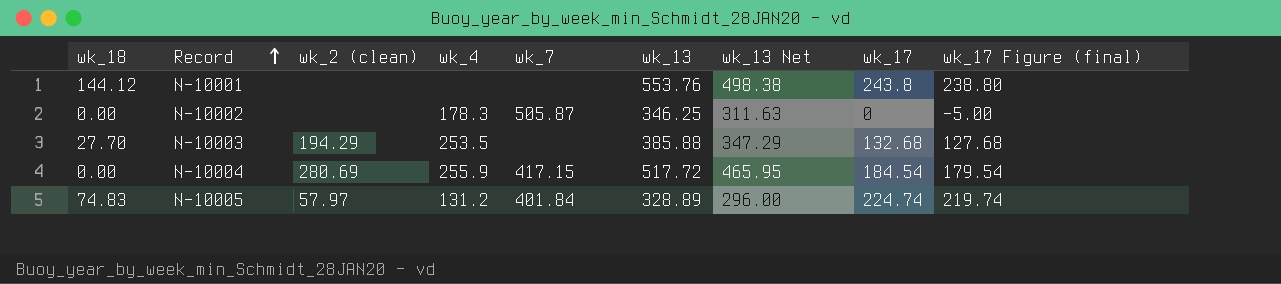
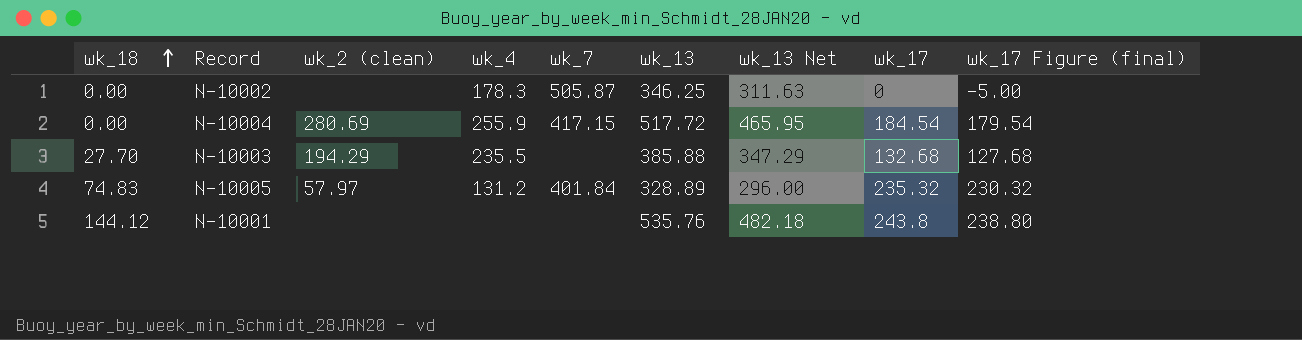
row order: Record ascending -> wk_18 ascending
N-10003 | wk_4: 253.5 -> 235.5
N-10005 | wk_17: 224.74 -> 235.32
N-10005 | wk_17 Figure (final): 219.74 -> 230.32
N-10001 | wk_13: 553.76 -> 535.76
N-10001 | wk_13 Net: 498.38 -> 482.18

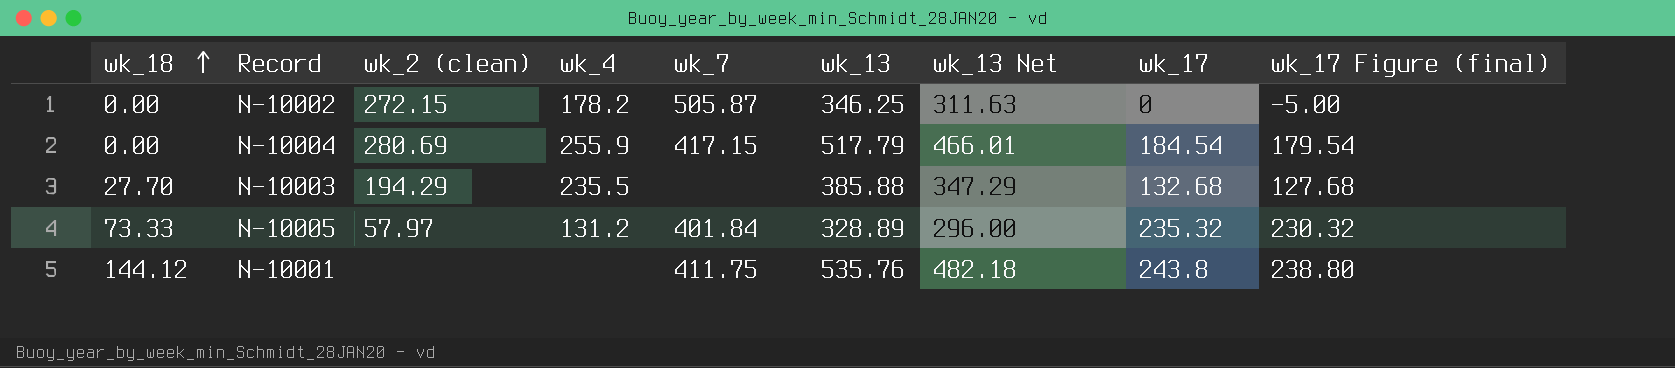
N-10002 | wk_2 (clean): none -> 272.15
N-10002 | wk_4: 178.3 -> 178.2
N-10004 | wk_13: 517.72 -> 517.79
N-10004 | wk_13 Net: 465.95 -> 466.01
N-10005 | wk_18: 74.83 -> 73.33
N-10001 | wk_7: none -> 411.75

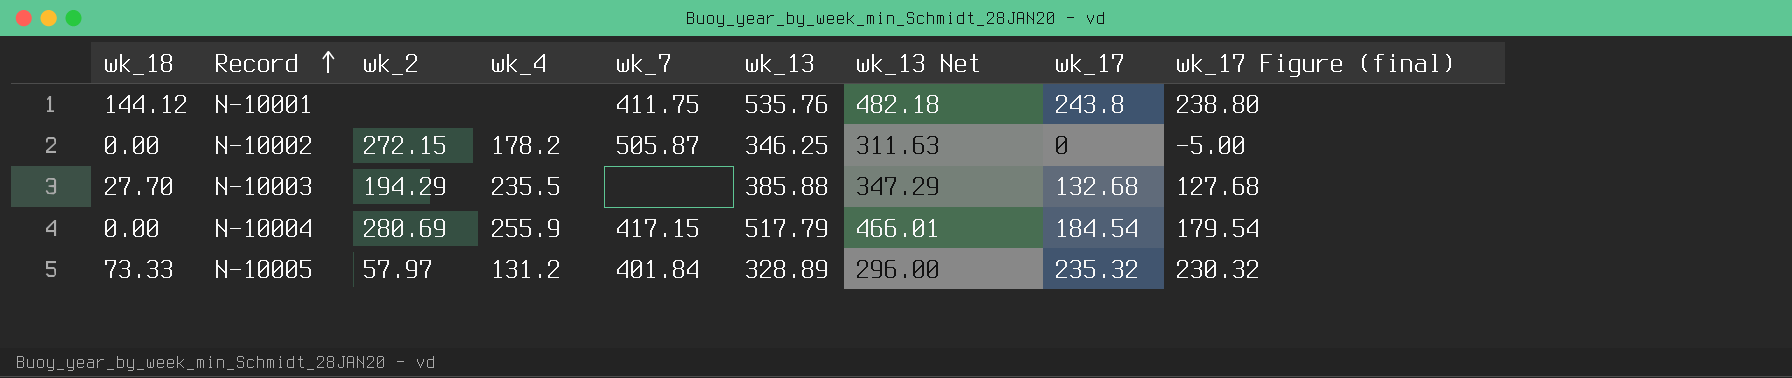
row order: wk_18 ascending -> Record ascending
column name: wk_2 (clean) -> wk_2

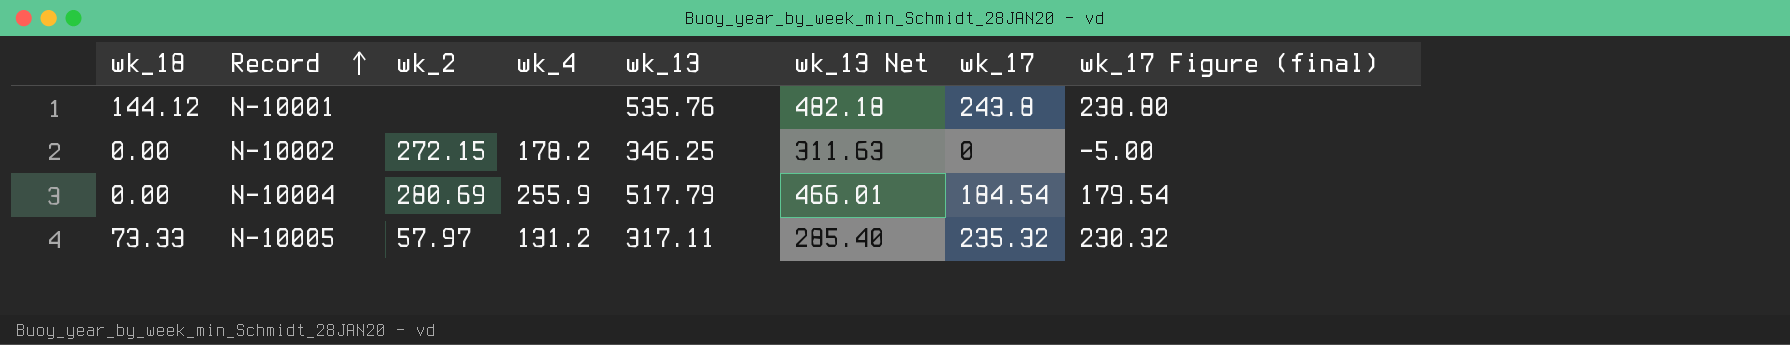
column wk_7 | position: 5 -> none
row N-10003: 27.70 | 194.29 | 235.5 | none | 385.88 | 347.29 | 132.68 | 127.68 -> none
N-10005 | wk_13: 328.89 -> 317.11
N-10005 | wk_13 Net: 296.00 -> 285.40

